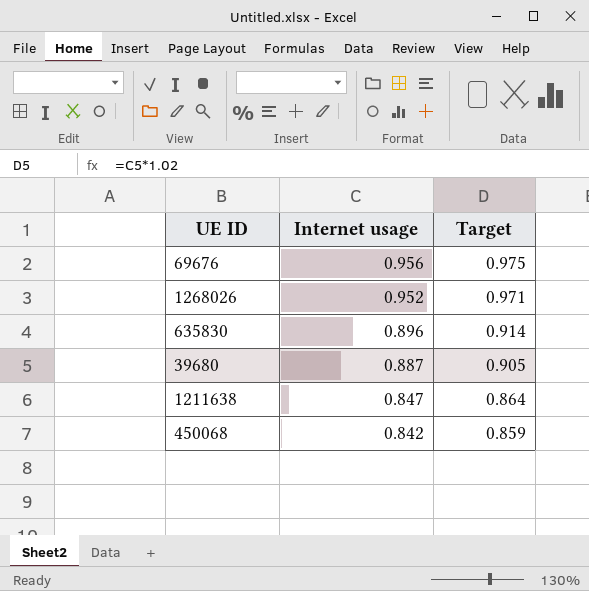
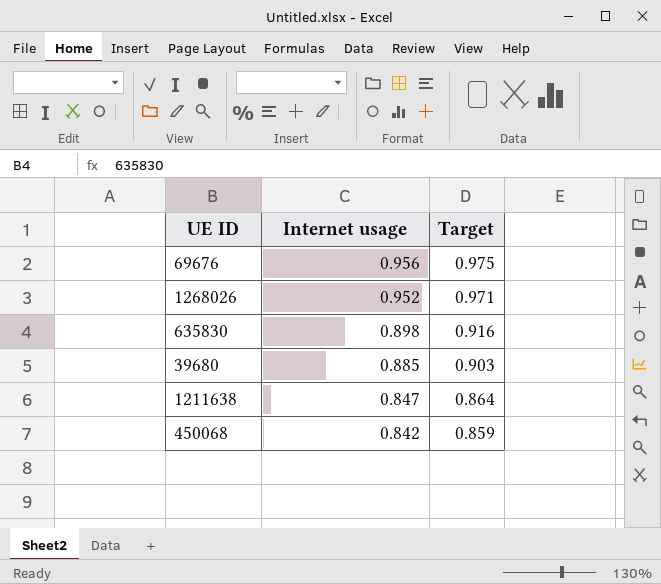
635830 | Internet usage: 0.896 -> 0.898
635830 | Target: 0.914 -> 0.916
39680 | Internet usage: 0.887 -> 0.885
39680 | Target: 0.905 -> 0.903

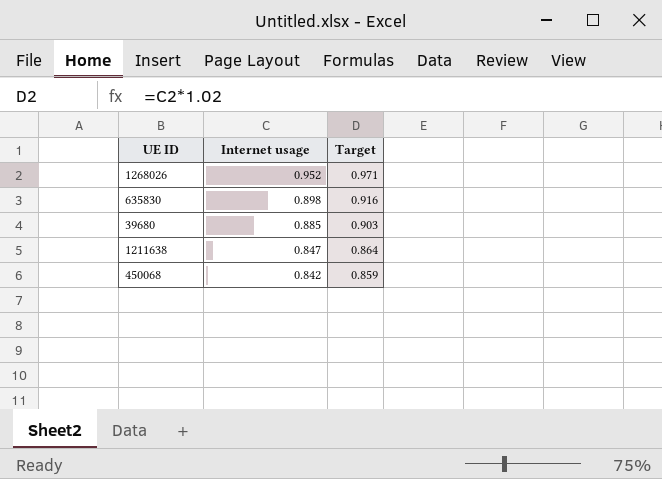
row 69676: 0.956 | 0.975 -> none

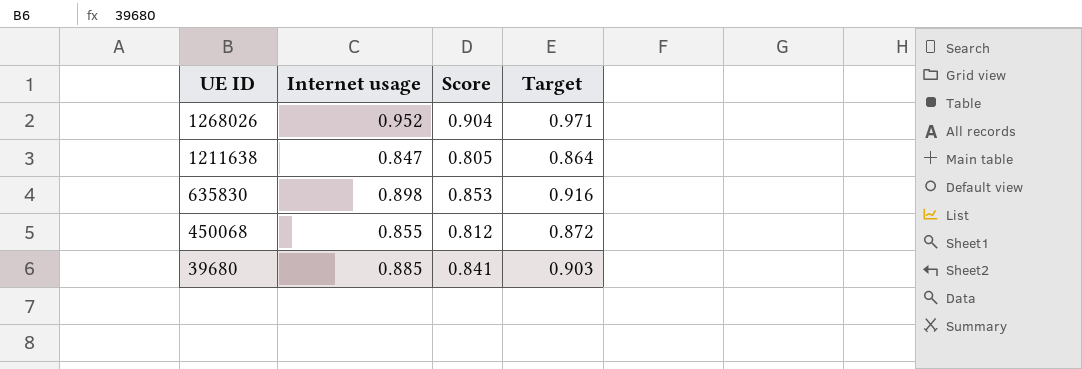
row order: Internet usage descending -> UE ID descending
column Score | formula: none -> [Internet usage] * 0.95
450068 | Internet usage: 0.842 -> 0.855
450068 | Target: 0.859 -> 0.872

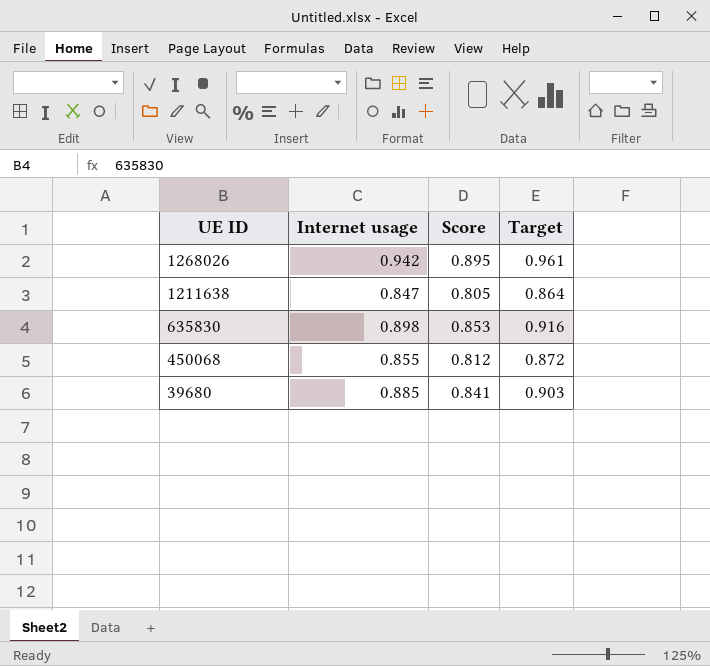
1268026 | Internet usage: 0.952 -> 0.942
1268026 | Score: 0.904 -> 0.895
1268026 | Target: 0.971 -> 0.961

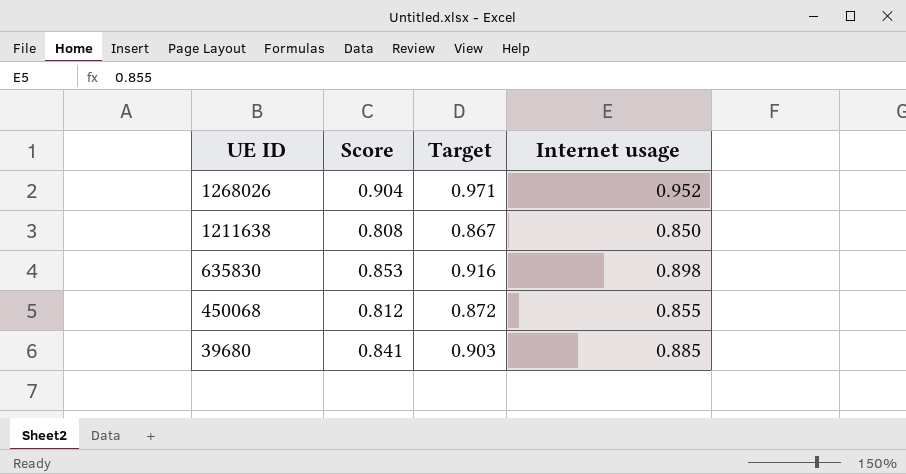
column Internet usage | position: 2 -> 4
1268026 | Score: 0.895 -> 0.904
1268026 | Target: 0.961 -> 0.971
1268026 | Internet usage: 0.942 -> 0.952
1211638 | Score: 0.805 -> 0.808
1211638 | Target: 0.864 -> 0.867
1211638 | Internet usage: 0.847 -> 0.850

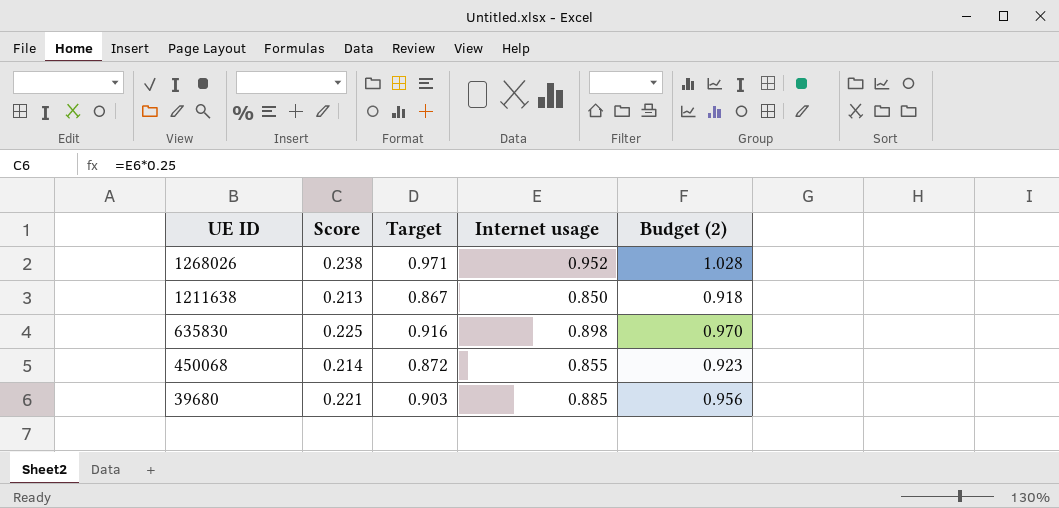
column Score | formula: [Internet usage] * 0.95 -> [Internet usage] * 0.25
column Budget (2) | formula: none -> [Internet usage] * 1.08

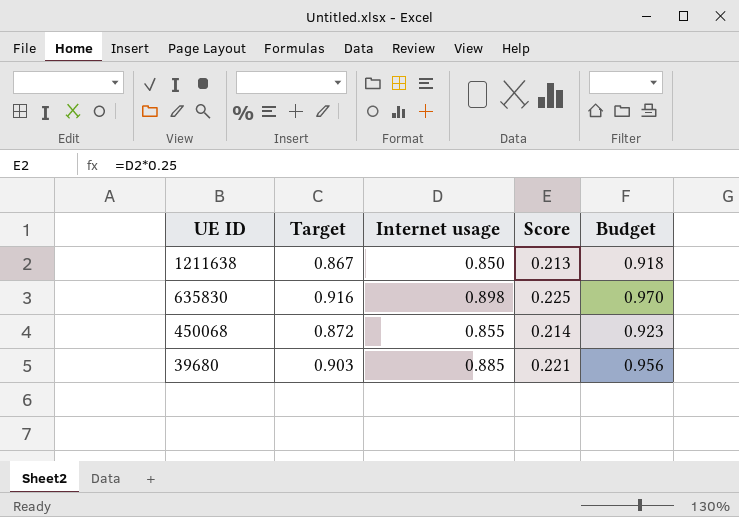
column Score | position: 2 -> 4
column name: Budget (2) -> Budget
row 1268026: 0.238 | 0.971 | 0.952 | 1.028 -> none

